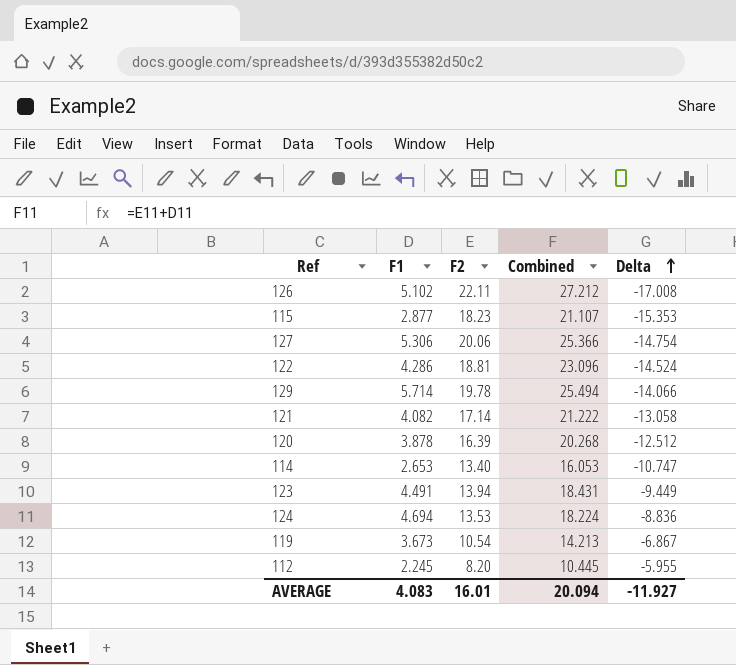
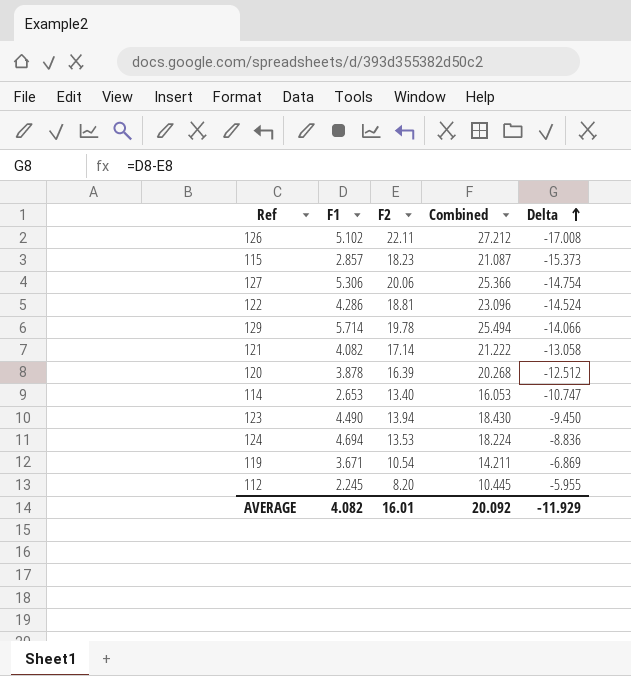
115 | F1: 2.877 -> 2.857
115 | Combined: 21.107 -> 21.087
115 | Delta: -15.353 -> -15.373
123 | F1: 4.491 -> 4.490
123 | Combined: 18.431 -> 18.430
123 | Delta: -9.449 -> -9.450
119 | F1: 3.673 -> 3.671
119 | Combined: 14.213 -> 14.211
119 | Delta: -6.867 -> -6.869
AVERAGE | F1: 4.083 -> 4.082
AVERAGE | Combined: 20.094 -> 20.092
AVERAGE | Delta: -11.927 -> -11.929

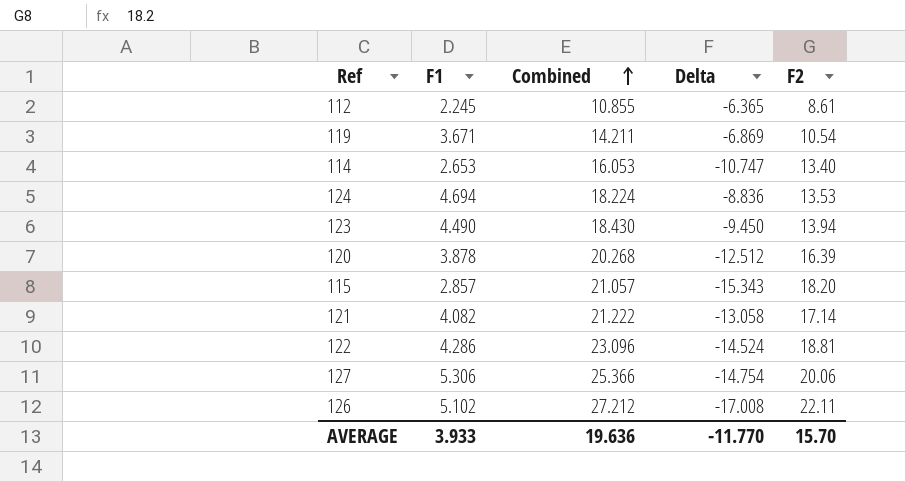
row order: Delta ascending -> Combined ascending
column F2 | position: 3 -> 5
row 129: 5.714 | 19.78 | 25.494 | -14.066 -> none
112 | Combined: 10.445 -> 10.855
112 | Delta: -5.955 -> -6.365
112 | F2: 8.20 -> 8.61
115 | Combined: 21.087 -> 21.057
115 | Delta: -15.373 -> -15.343
115 | F2: 18.23 -> 18.20
AVERAGE | F1: 4.082 -> 3.933
AVERAGE | Combined: 20.092 -> 19.636
AVERAGE | Delta: -11.929 -> -11.770
AVERAGE | F2: 16.01 -> 15.70

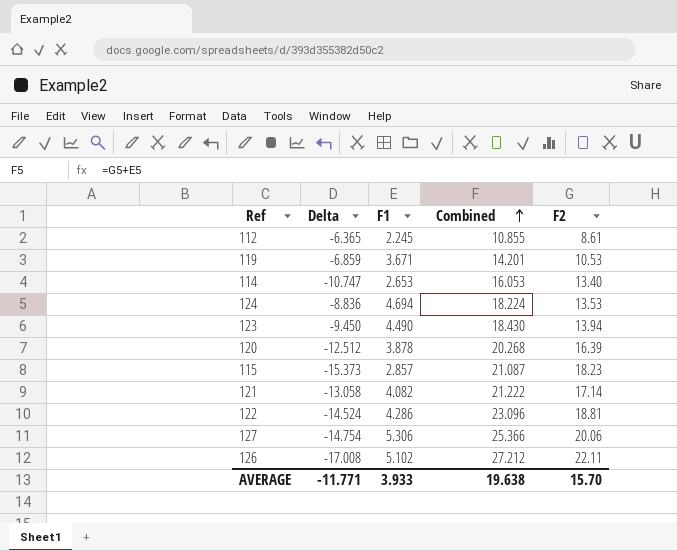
column Delta | position: 4 -> 2
119 | Delta: -6.869 -> -6.859
119 | Combined: 14.211 -> 14.201
119 | F2: 10.54 -> 10.53
115 | Delta: -15.343 -> -15.373
115 | Combined: 21.057 -> 21.087
115 | F2: 18.20 -> 18.23
AVERAGE | Delta: -11.770 -> -11.771
AVERAGE | Combined: 19.636 -> 19.638

